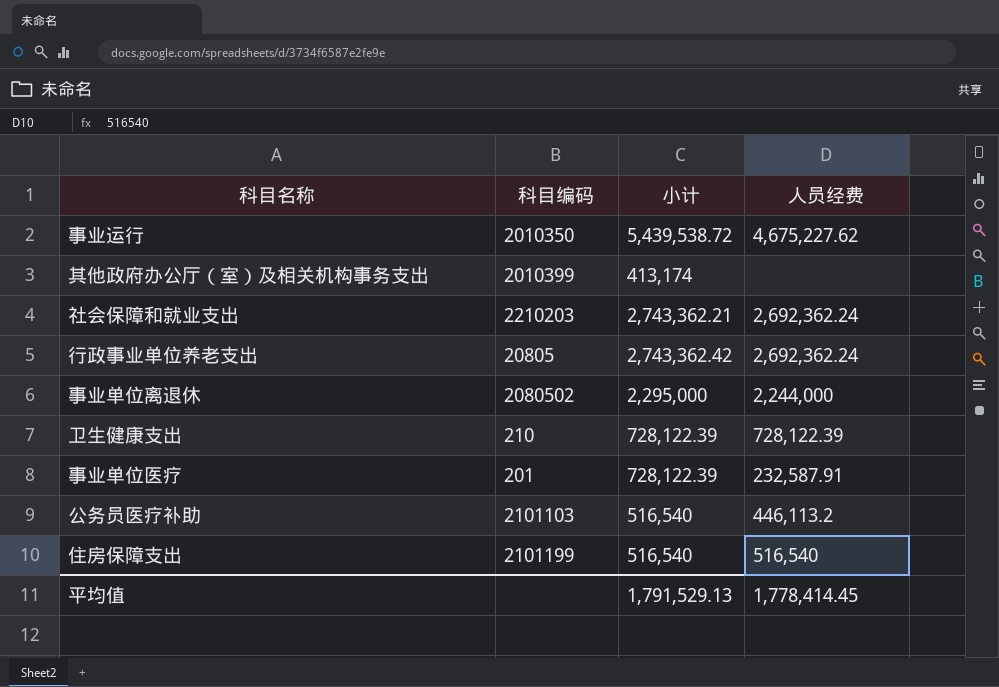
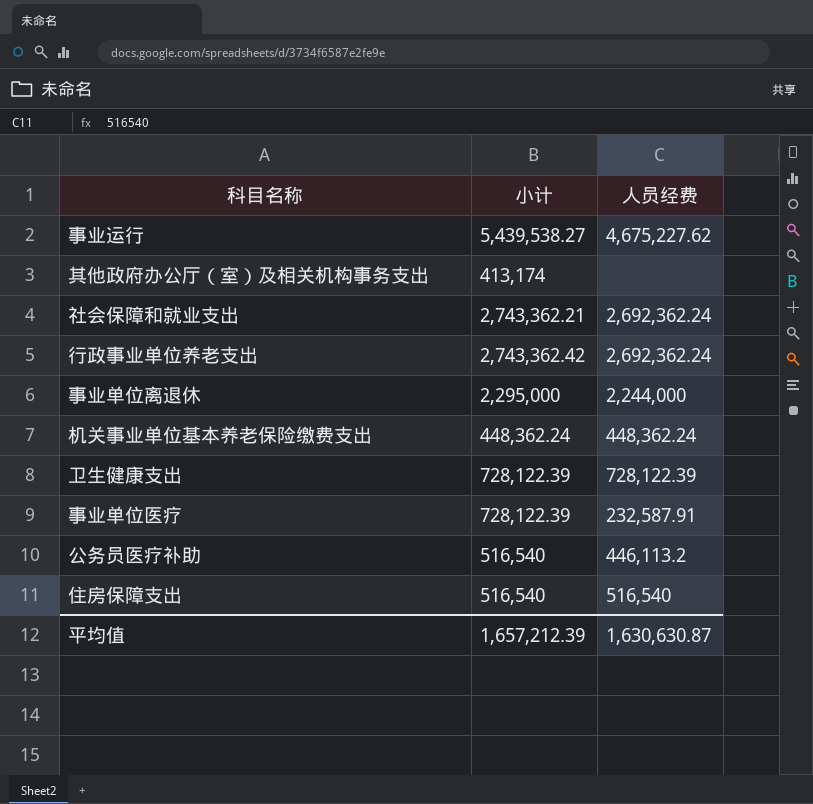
column 科目编码 | position: 2 -> none
事业运行 | 小计: 5,439,538.72 -> 5,439,538.27
row 机关事业单位基本养老保险缴费支出: none -> 448,362.24 | 448,362.24
平均值 | 小计: 1,791,529.13 -> 1,657,212.39
平均值 | 人员经费: 1,778,414.45 -> 1,630,630.87

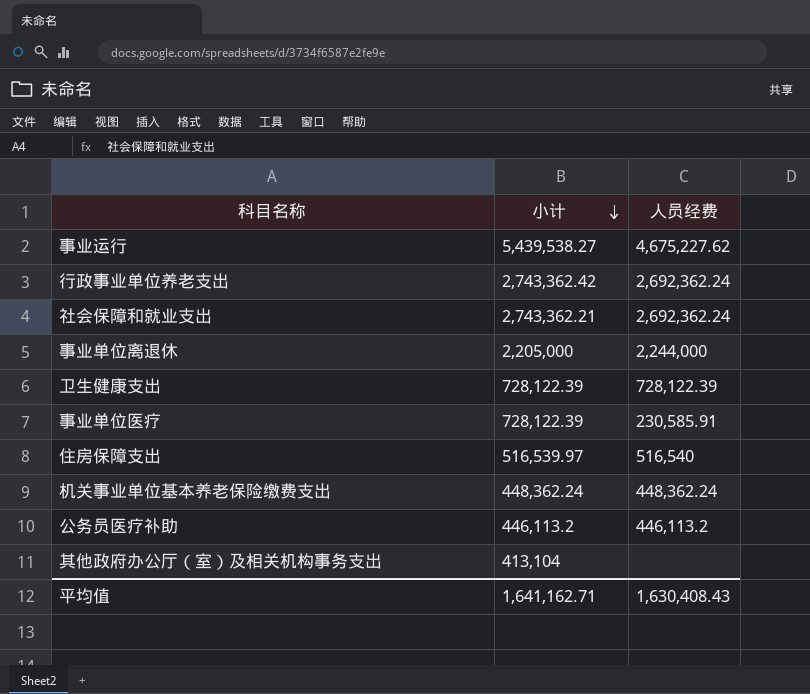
row order: none -> 小计 descending
事业单位离退休 | 小计: 2,295,000 -> 2,205,000
事业单位医疗 | 人员经费: 232,587.91 -> 230,585.91
住房保障支出 | 小计: 516,540 -> 516,539.97
公务员医疗补助 | 小计: 516,540 -> 446,113.2
其他政府办公厅（室）及相关机构事务支出 | 小计: 413,174 -> 413,104
平均值 | 小计: 1,657,212.39 -> 1,641,162.71
平均值 | 人员经费: 1,630,630.87 -> 1,630,408.43

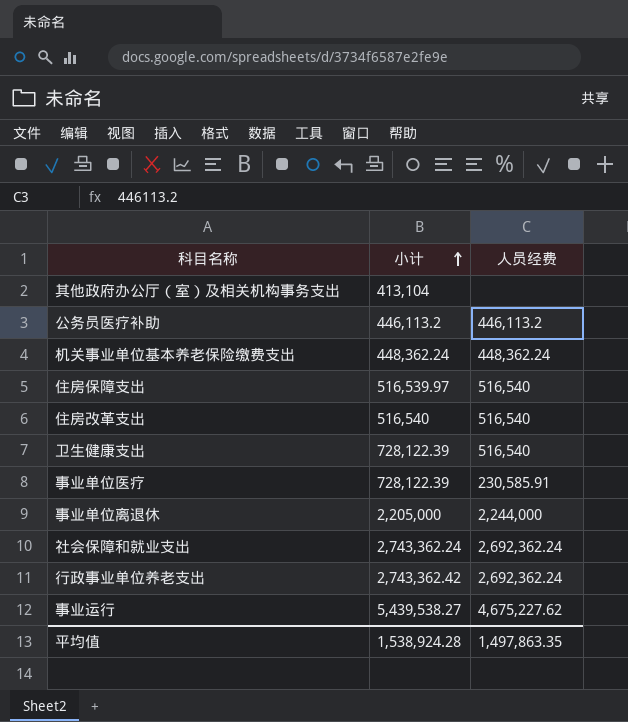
row order: 小计 descending -> 小计 ascending
row 住房改革支出: none -> 516,540 | 516,540
卫生健康支出 | 人员经费: 728,122.39 -> 516,540
社会保障和就业支出 | 小计: 2,743,362.21 -> 2,743,362.24
平均值 | 小计: 1,641,162.71 -> 1,538,924.28
平均值 | 人员经费: 1,630,408.43 -> 1,497,863.35

